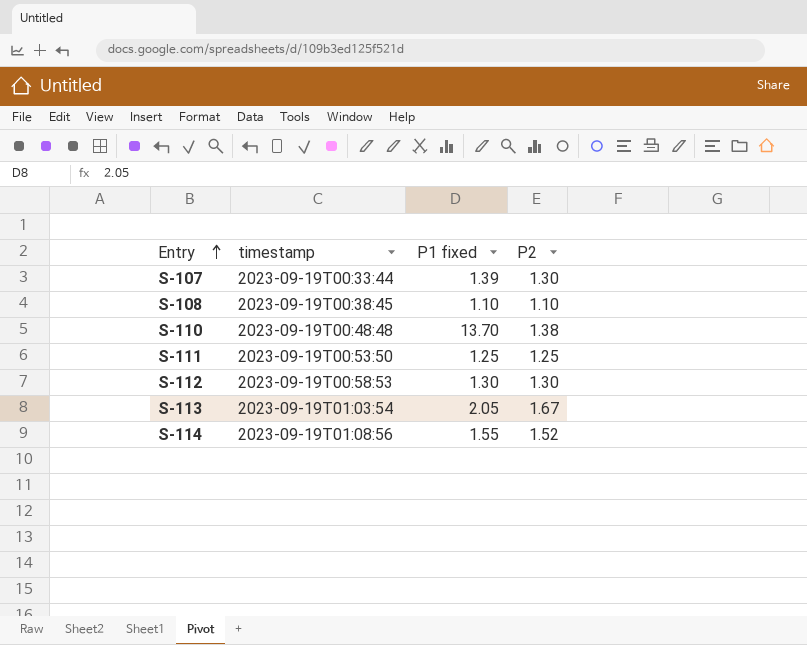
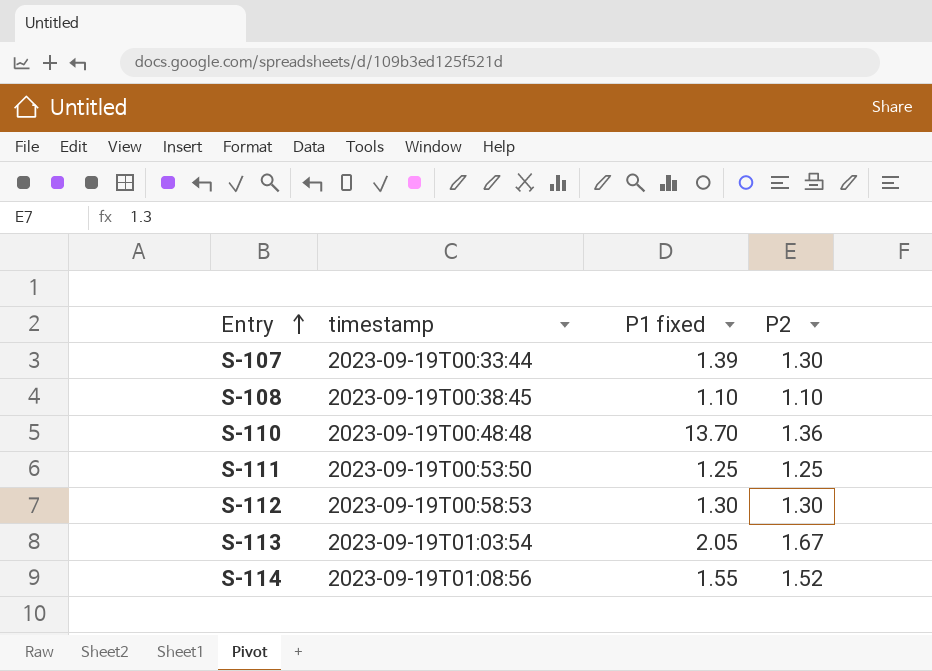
S-110 | P2: 1.38 -> 1.36

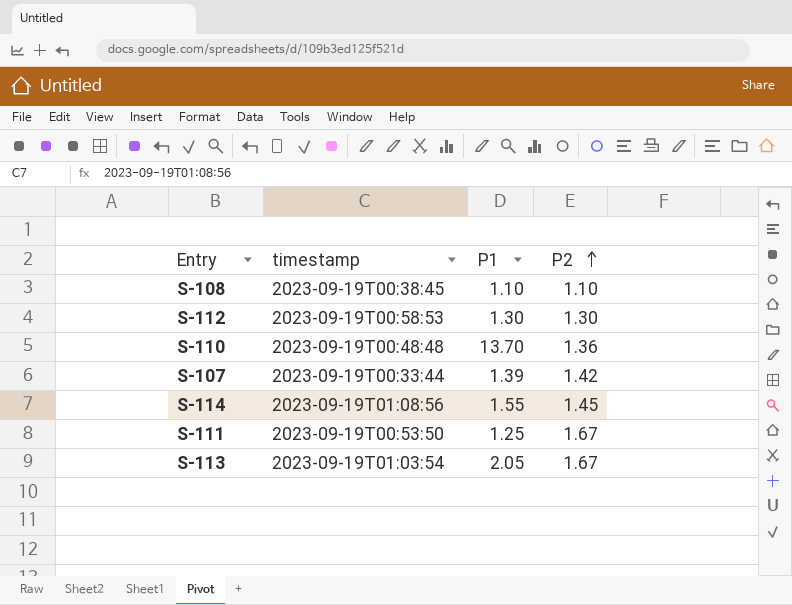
row order: Entry ascending -> P2 ascending
column name: P1 fixed -> P1
S-107 | P2: 1.30 -> 1.42
S-114 | P2: 1.52 -> 1.45
S-111 | P2: 1.25 -> 1.67

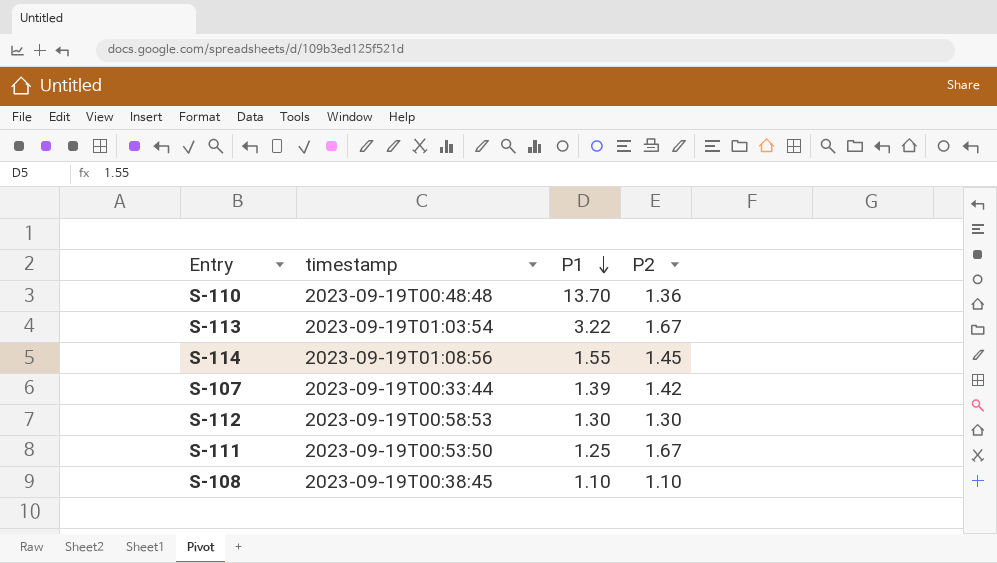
row order: P2 ascending -> P1 descending
S-113 | P1: 2.05 -> 3.22

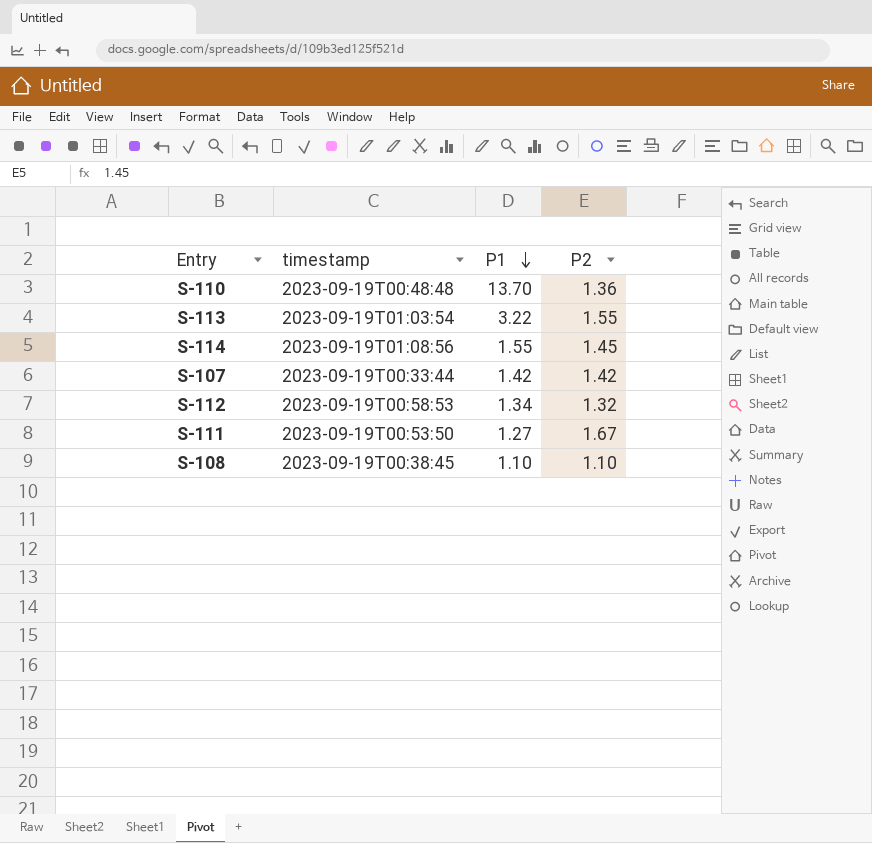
S-113 | P2: 1.67 -> 1.55
S-107 | P1: 1.39 -> 1.42
S-112 | P1: 1.30 -> 1.34
S-112 | P2: 1.30 -> 1.32
S-111 | P1: 1.25 -> 1.27

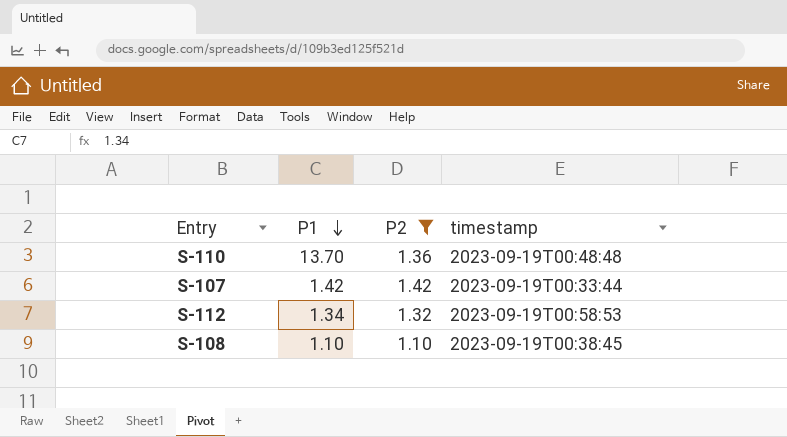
filter: none -> P2 <= 1.42
column timestamp | position: 2 -> 4

